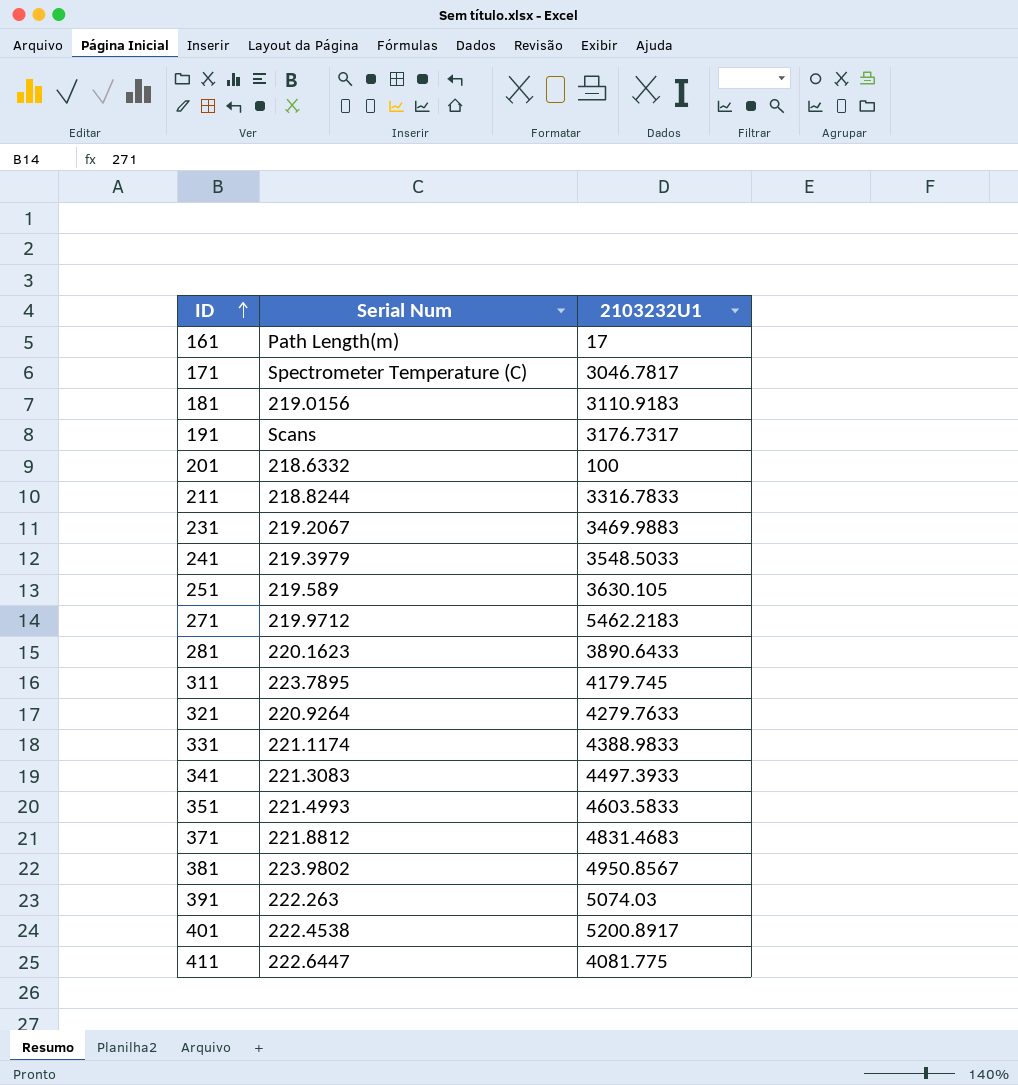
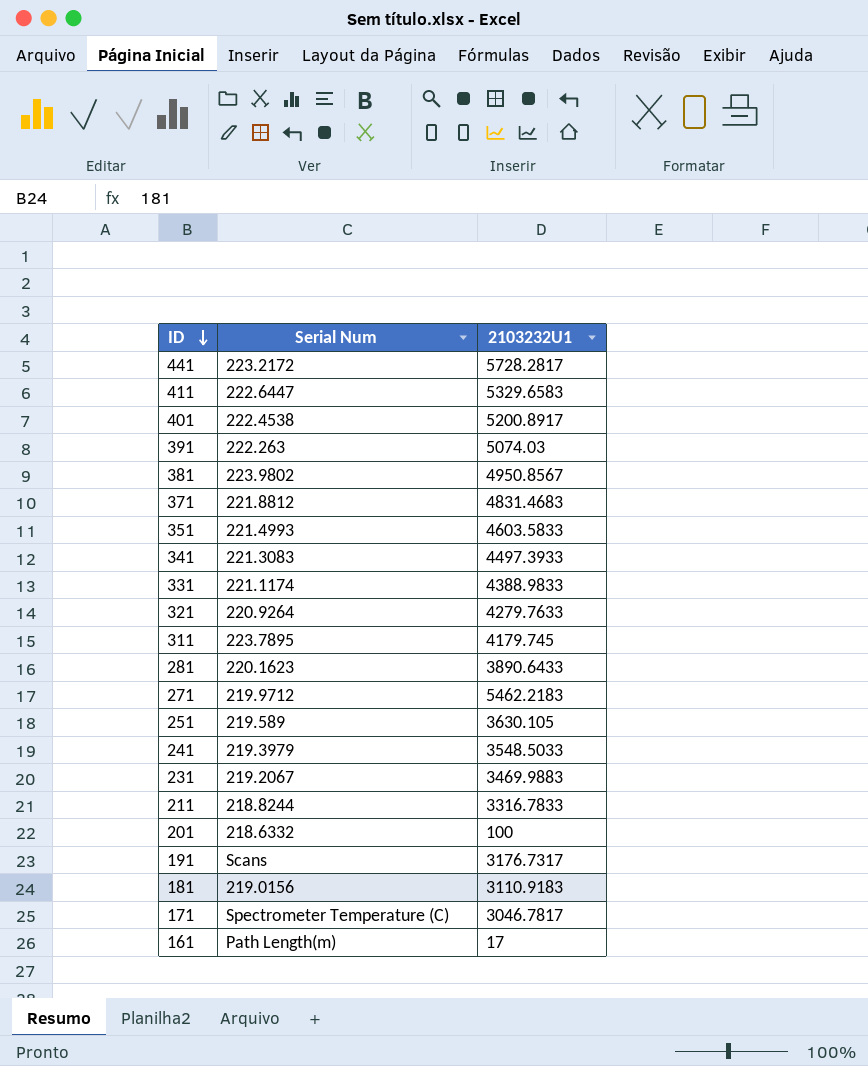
row order: ID ascending -> ID descending
row 441: none -> 223.2172 | 5728.2817
411 | 2103232U1: 4081.775 -> 5329.6583

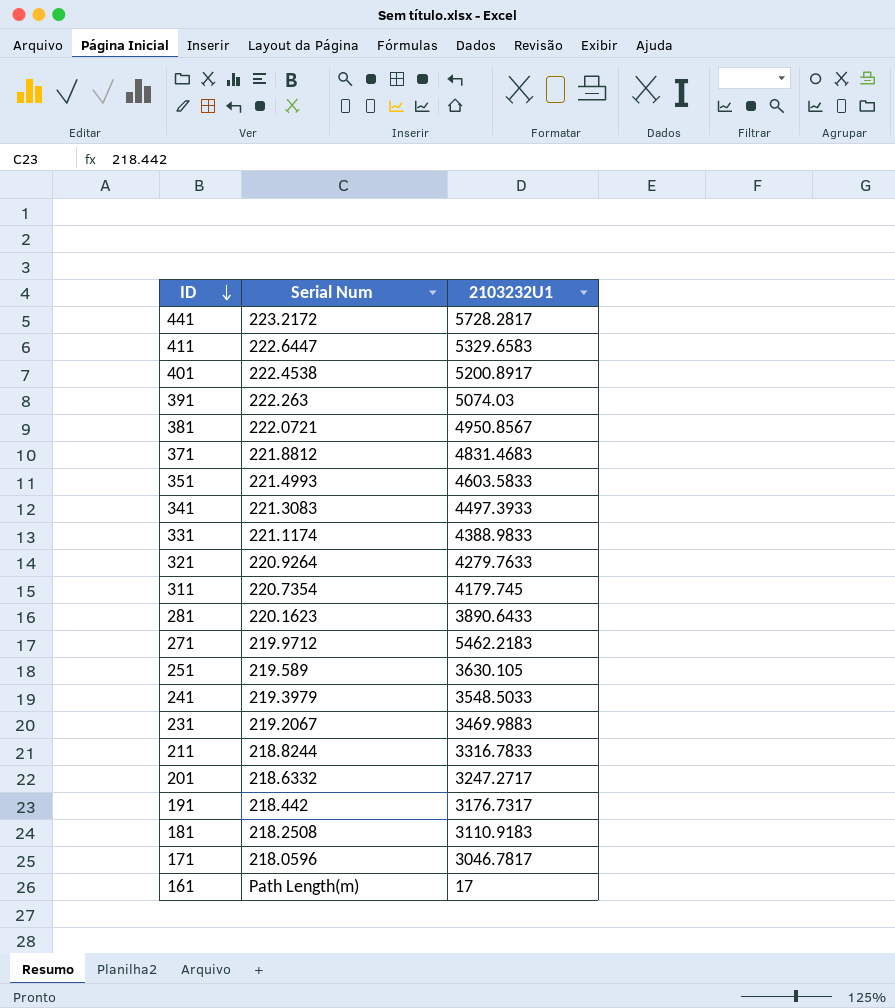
381 | Serial Num: 223.9802 -> 222.0721
311 | Serial Num: 223.7895 -> 220.7354
201 | 2103232U1: 100 -> 3247.2717
191 | Serial Num: Scans -> 218.442
181 | Serial Num: 219.0156 -> 218.2508
171 | Serial Num: Spectrometer Temperature (C) -> 218.0596

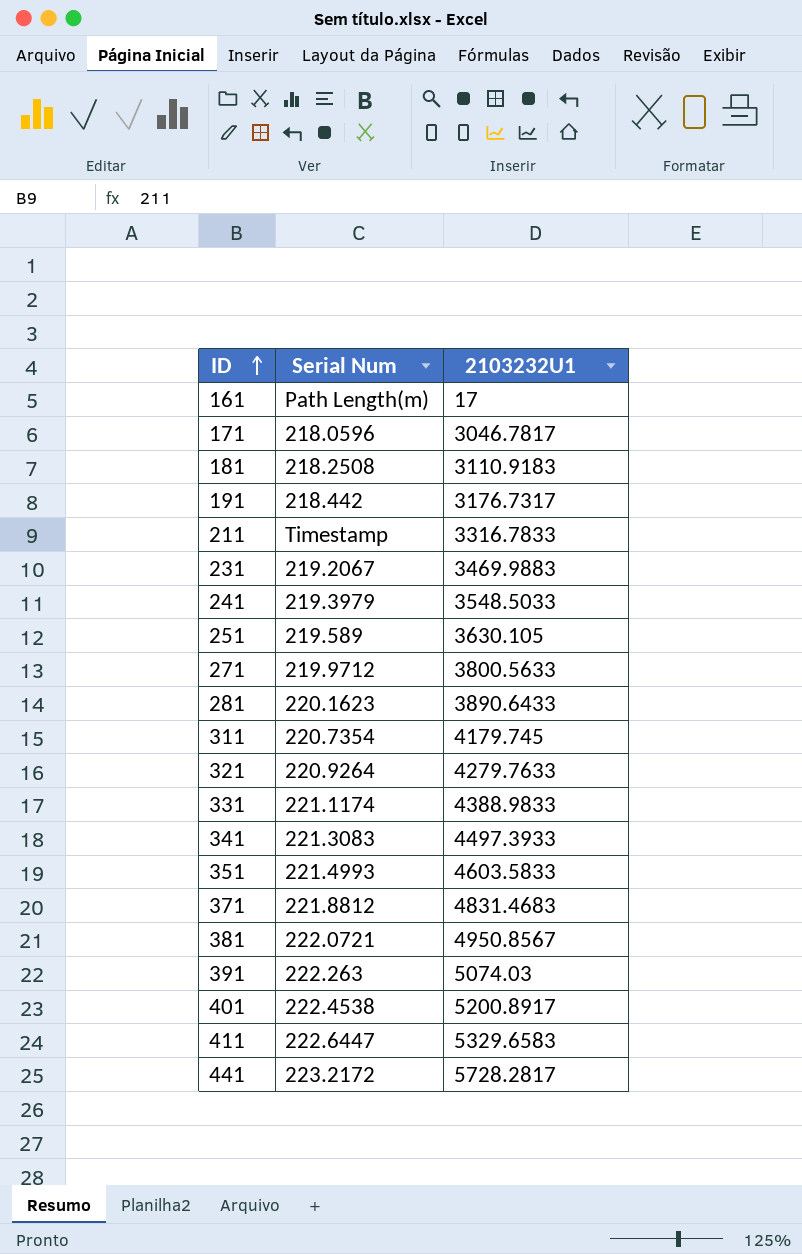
row order: ID descending -> ID ascending
row 201: 218.6332 | 3247.2717 -> none
211 | Serial Num: 218.8244 -> Timestamp
271 | 2103232U1: 5462.2183 -> 3800.5633

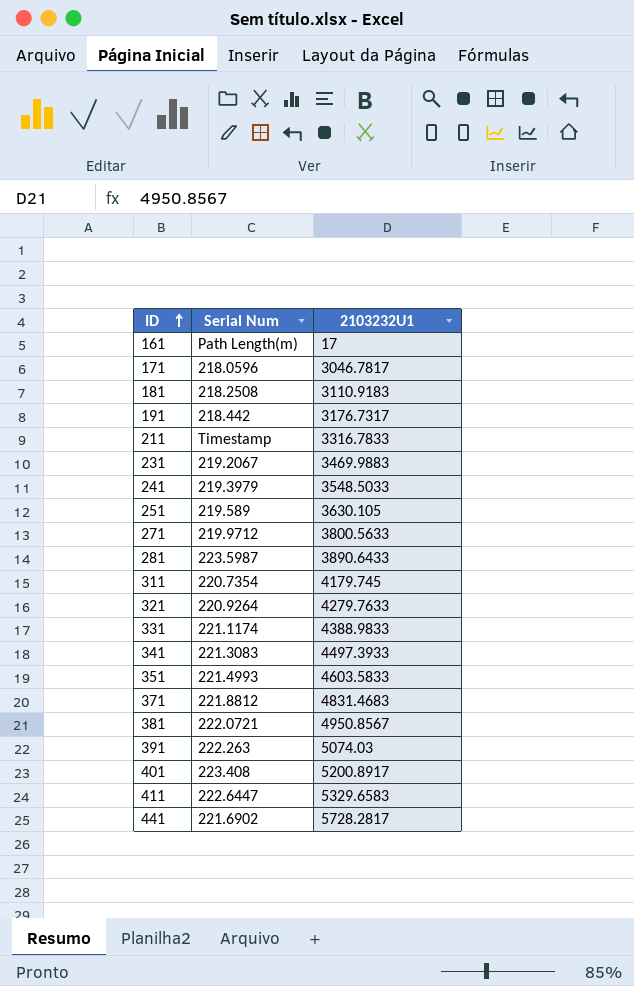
281 | Serial Num: 220.1623 -> 223.5987
401 | Serial Num: 222.4538 -> 223.408
441 | Serial Num: 223.2172 -> 221.6902

